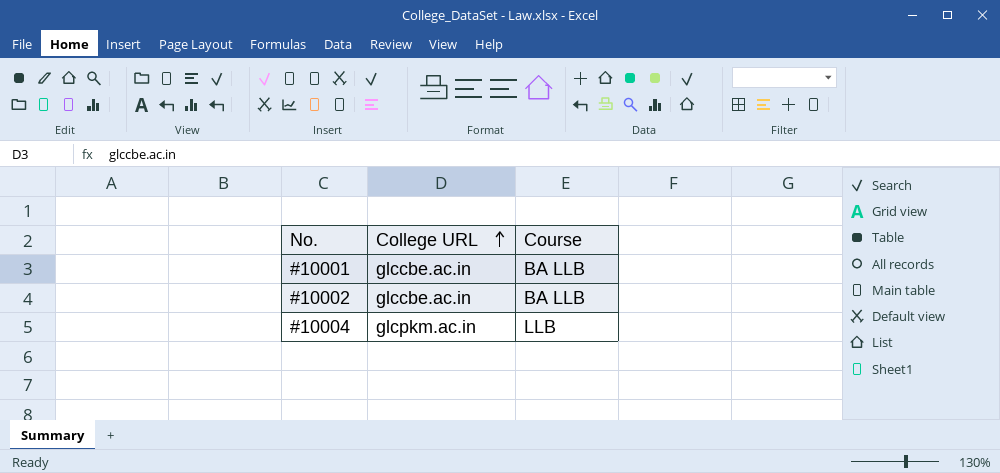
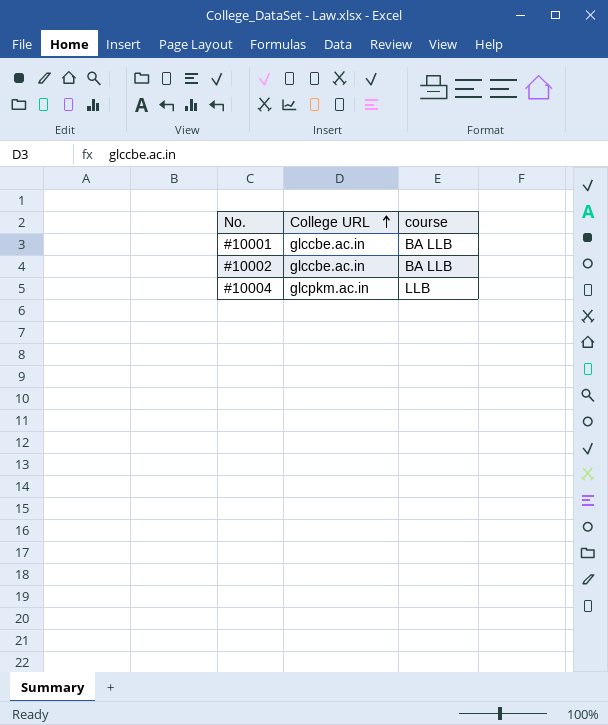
column name: Course -> course

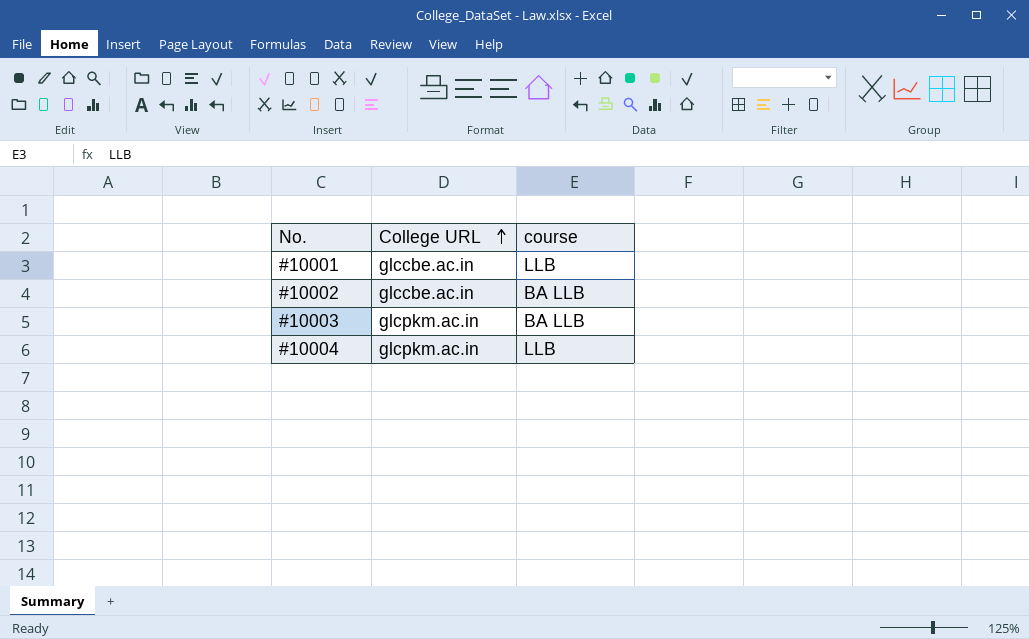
#10001 | course: BA LLB -> LLB
row #10003: none -> glcpkm.ac.in | BA LLB

